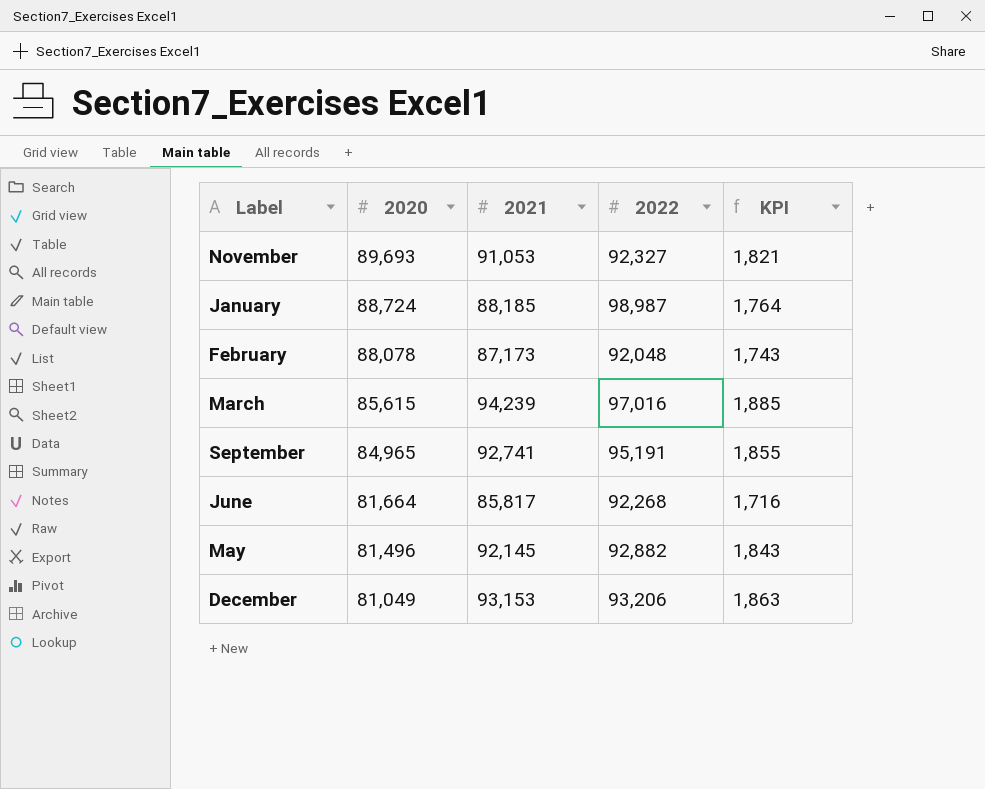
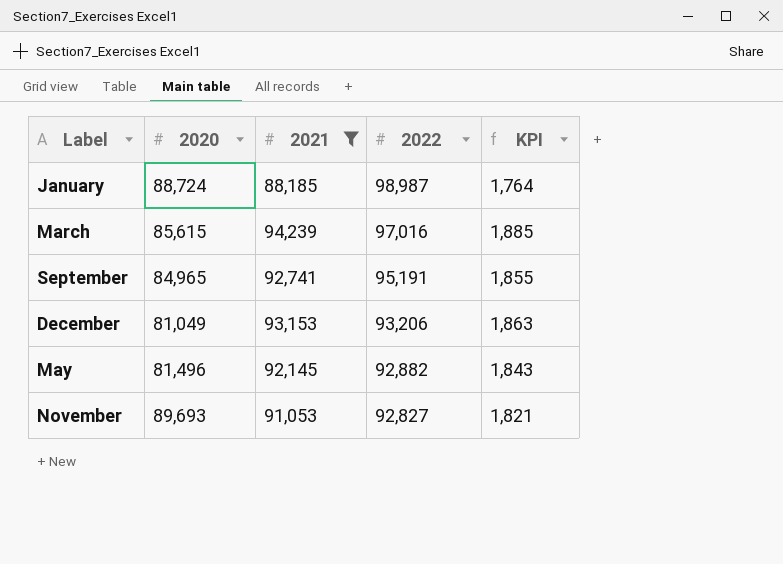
filter: none -> 2021 >= 88,185
row order: 2020 descending -> 2022 descending
November | 2022: 92,327 -> 92,827

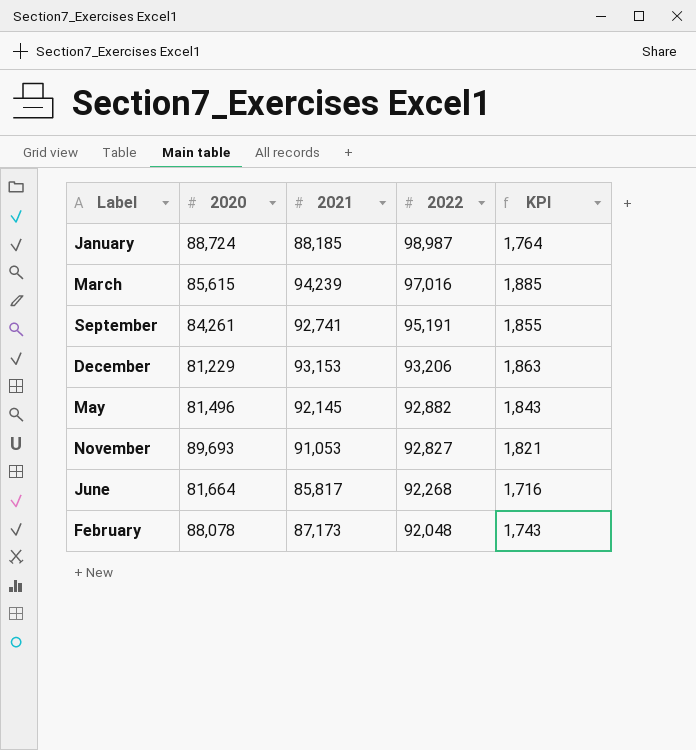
filter: 2021 >= 88,185 -> none
September | 2020: 84,965 -> 84,261
December | 2020: 81,049 -> 81,229

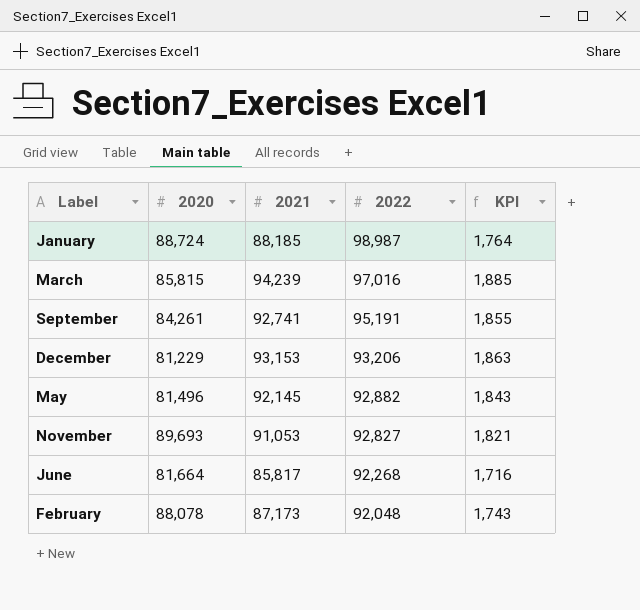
March | 2020: 85,615 -> 85,815

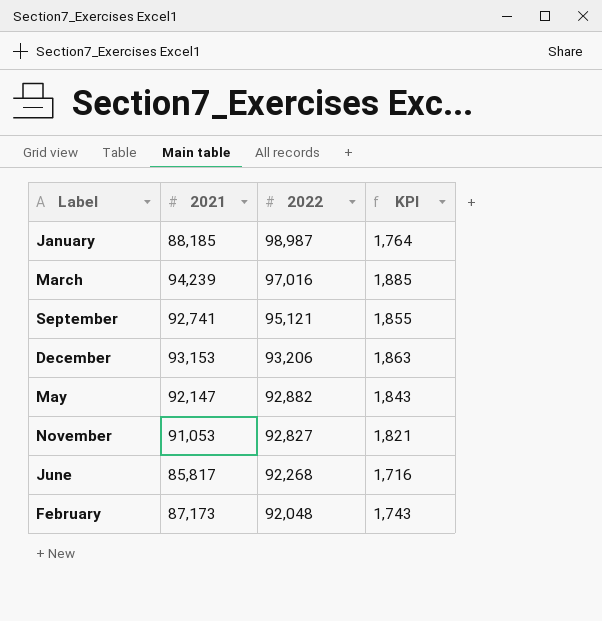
column 2020 | position: 2 -> none
September | 2022: 95,191 -> 95,121
May | 2021: 92,145 -> 92,147

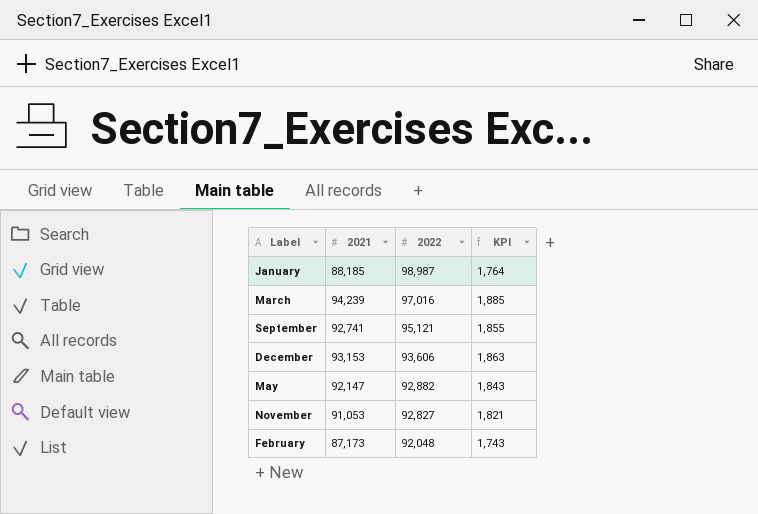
row June: 85,817 | 92,268 | 1,716 -> none
December | 2022: 93,206 -> 93,606

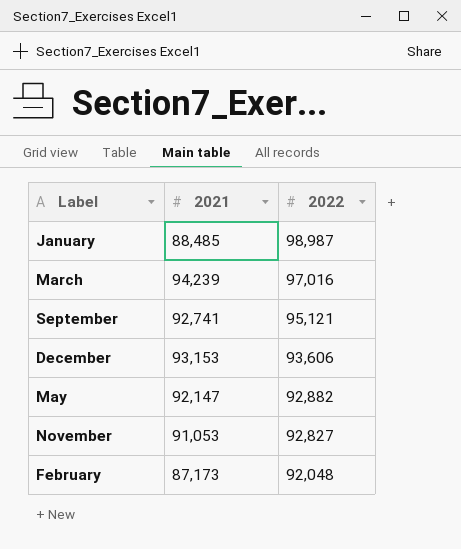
column KPI | formula: [2021] * 0.02 -> none
January | 2021: 88,185 -> 88,485

